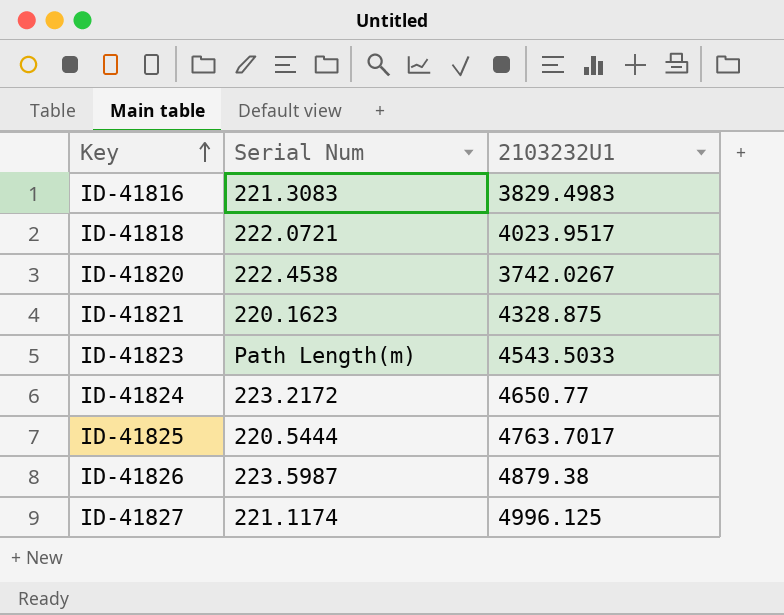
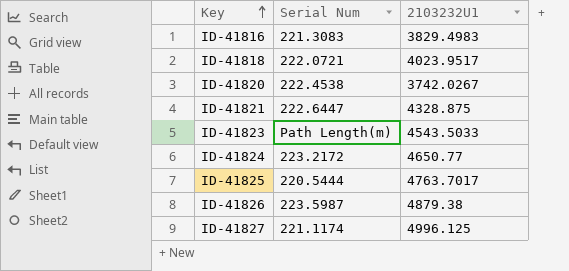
ID-41821 | Serial Num: 220.1623 -> 222.6447

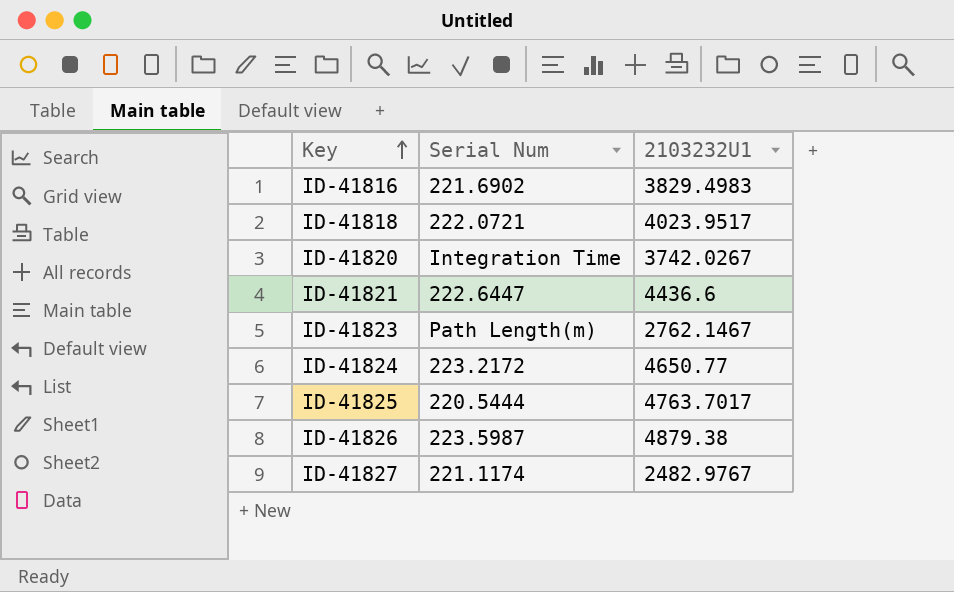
ID-41816 | Serial Num: 221.3083 -> 221.6902
ID-41820 | Serial Num: 222.4538 -> Integration Time
ID-41821 | 2103232U1: 4328.875 -> 4436.6
ID-41823 | 2103232U1: 4543.5033 -> 2762.1467
ID-41827 | 2103232U1: 4996.125 -> 2482.9767

